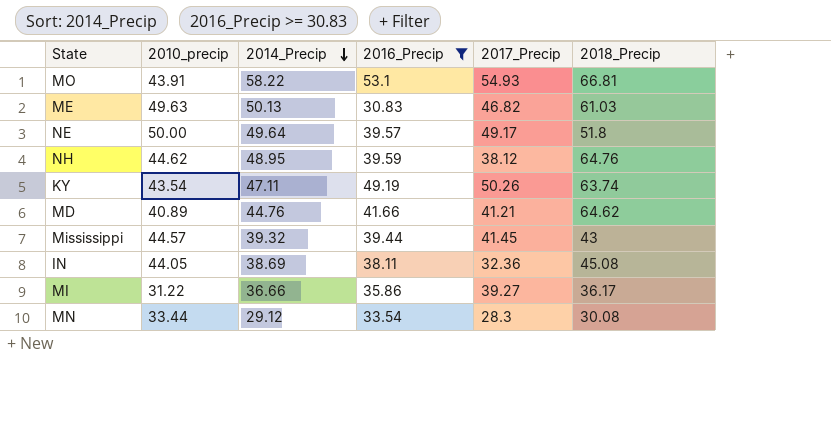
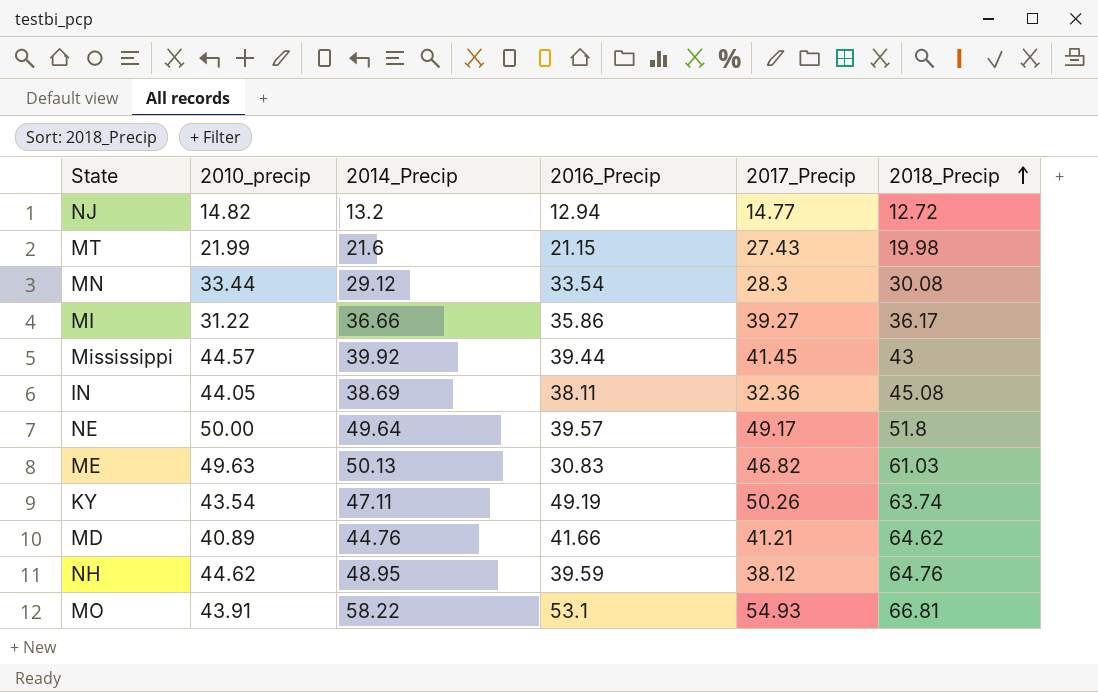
filter: 2016_Precip >= 30.83 -> none
row order: 2014_Precip descending -> 2018_Precip ascending
Mississippi | 2014_Precip: 39.32 -> 39.92

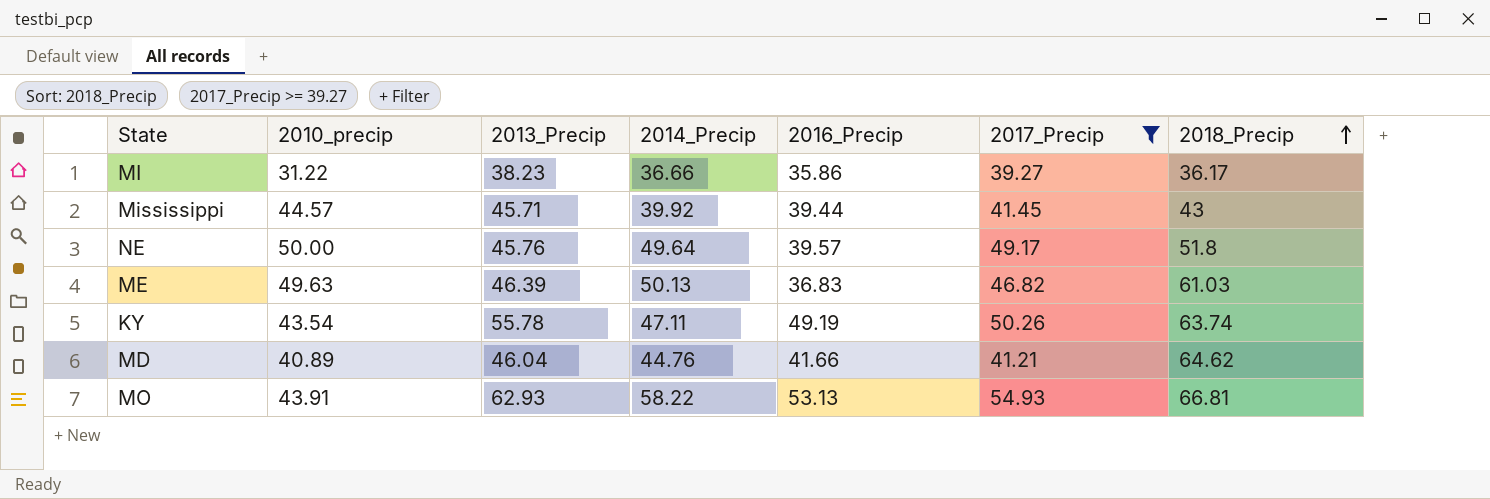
filter: none -> 2017_Precip >= 39.27
column 2013_Precip | position: none -> 3
ME | 2016_Precip: 30.83 -> 36.83
MO | 2016_Precip: 53.1 -> 53.13

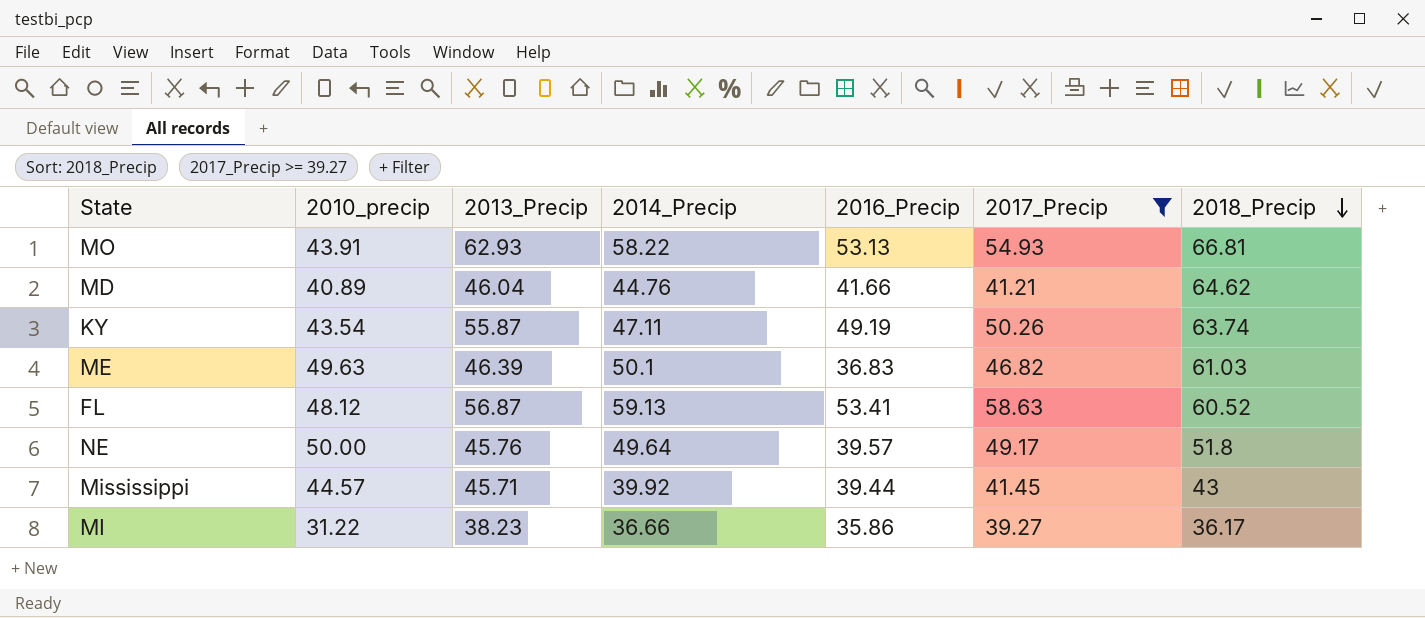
row order: 2018_Precip ascending -> 2018_Precip descending
KY | 2013_Precip: 55.78 -> 55.87
ME | 2014_Precip: 50.13 -> 50.1
row FL: none -> 48.12 | 56.87 | 59.13 | 53.41 | 58.63 | 60.52

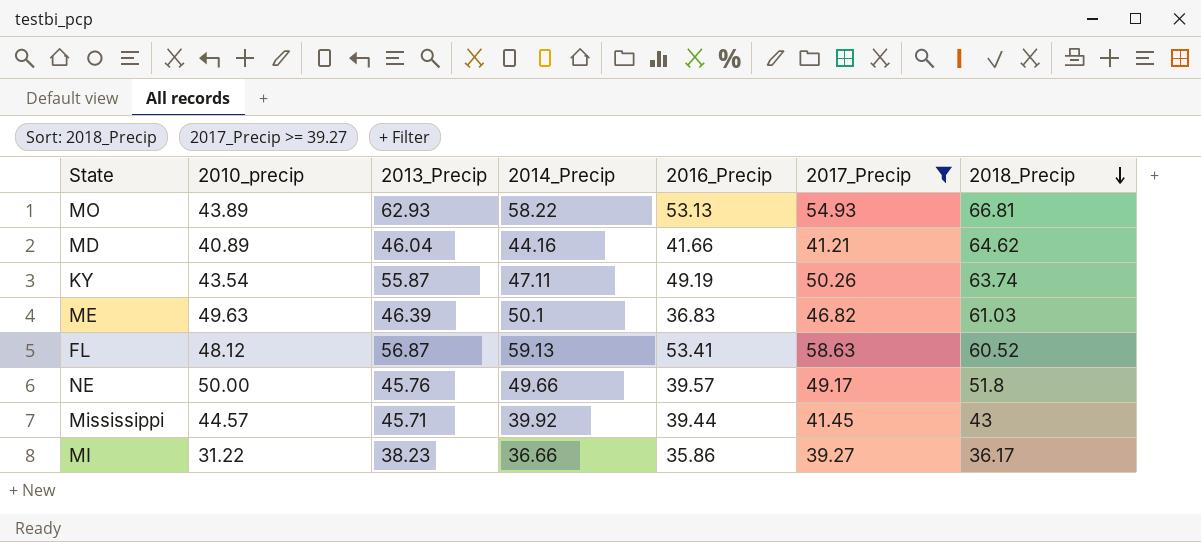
MO | 2010_precip: 43.91 -> 43.89
MD | 2014_Precip: 44.76 -> 44.16
NE | 2014_Precip: 49.64 -> 49.66

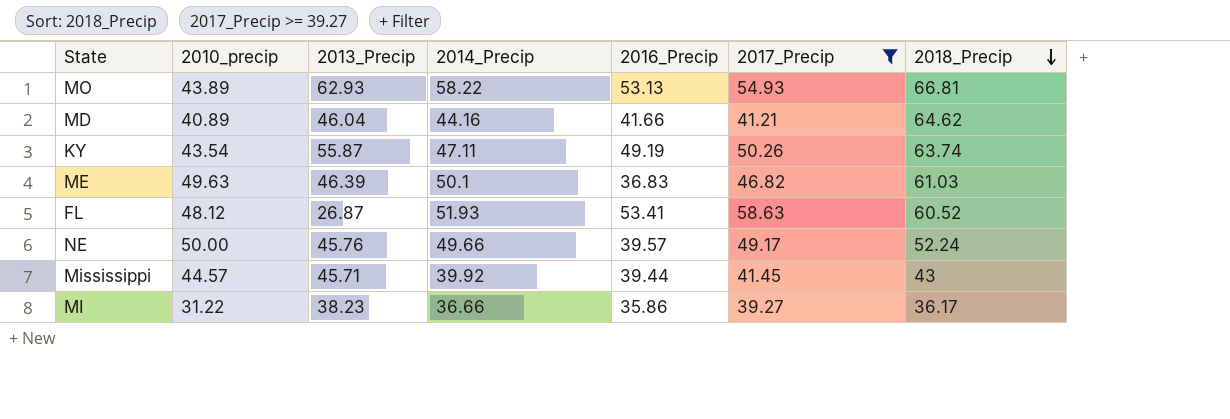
FL | 2013_Precip: 56.87 -> 26.87
FL | 2014_Precip: 59.13 -> 51.93
NE | 2018_Precip: 51.8 -> 52.24

